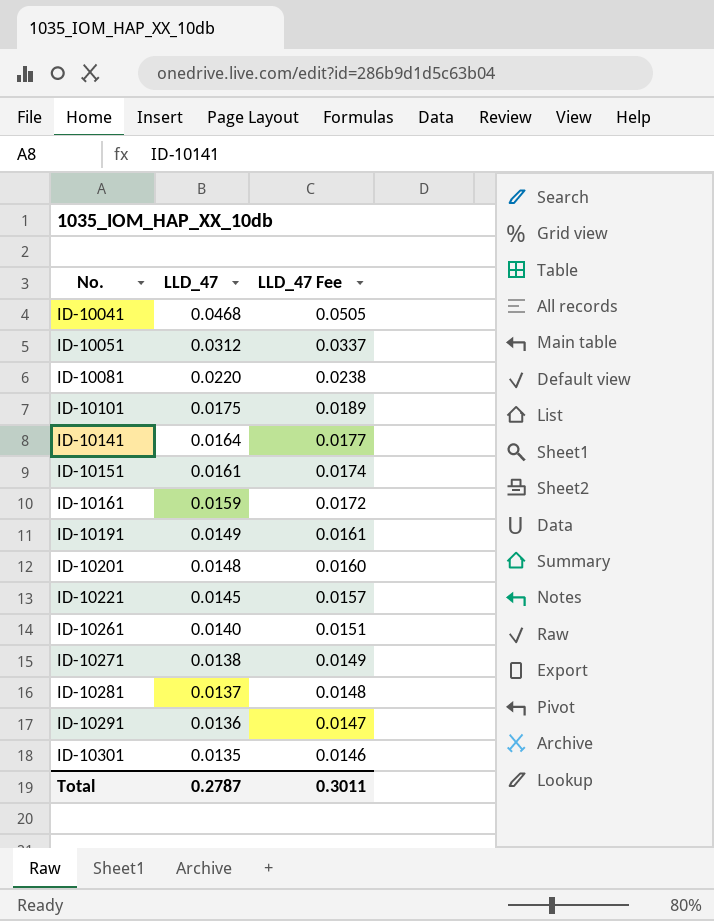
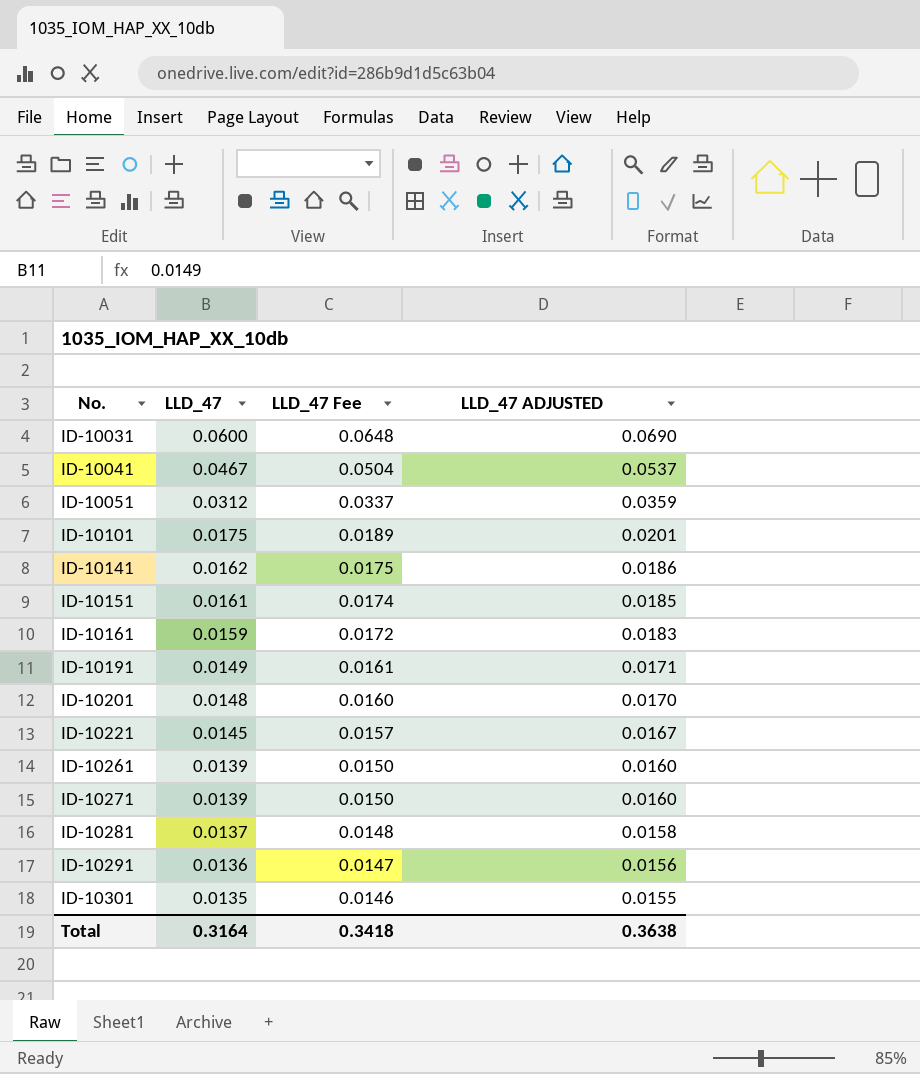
column LLD_47 ADJUSTED | formula: none -> [LLD_47] * 1.15
row ID-10081: 0.0220 | 0.0238 -> none
row ID-10031: none -> 0.0600 | 0.0648 | 0.0690
ID-10041 | LLD_47: 0.0468 -> 0.0467
ID-10041 | LLD_47 Fee: 0.0505 -> 0.0504
ID-10141 | LLD_47: 0.0164 -> 0.0162
ID-10141 | LLD_47 Fee: 0.0177 -> 0.0175
ID-10261 | LLD_47: 0.0140 -> 0.0139
ID-10261 | LLD_47 Fee: 0.0151 -> 0.0150
ID-10271 | LLD_47: 0.0138 -> 0.0139
ID-10271 | LLD_47 Fee: 0.0149 -> 0.0150
Total | LLD_47: 0.2787 -> 0.3164
Total | LLD_47 Fee: 0.3011 -> 0.3418

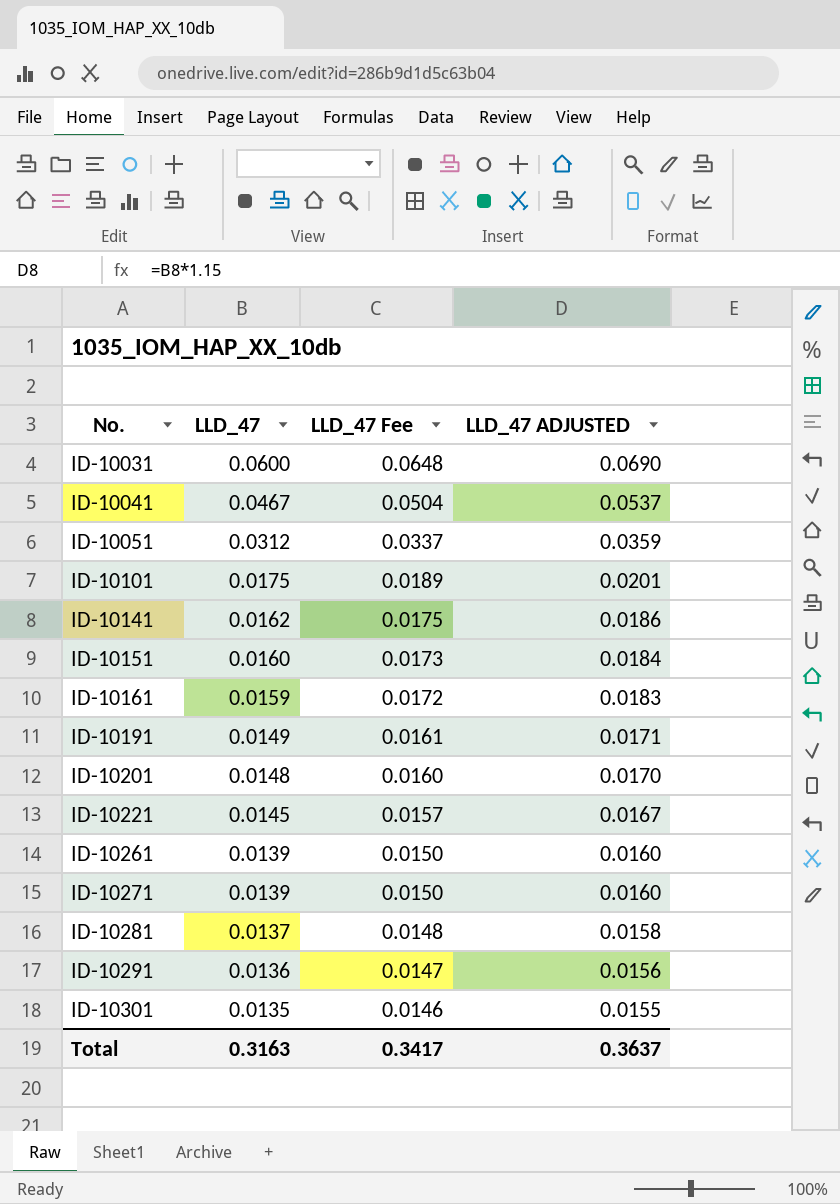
ID-10151 | LLD_47: 0.0161 -> 0.0160
ID-10151 | LLD_47 Fee: 0.0174 -> 0.0173
ID-10151 | LLD_47 ADJUSTED: 0.0185 -> 0.0184
Total | LLD_47: 0.3164 -> 0.3163
Total | LLD_47 Fee: 0.3418 -> 0.3417
Total | LLD_47 ADJUSTED: 0.3638 -> 0.3637

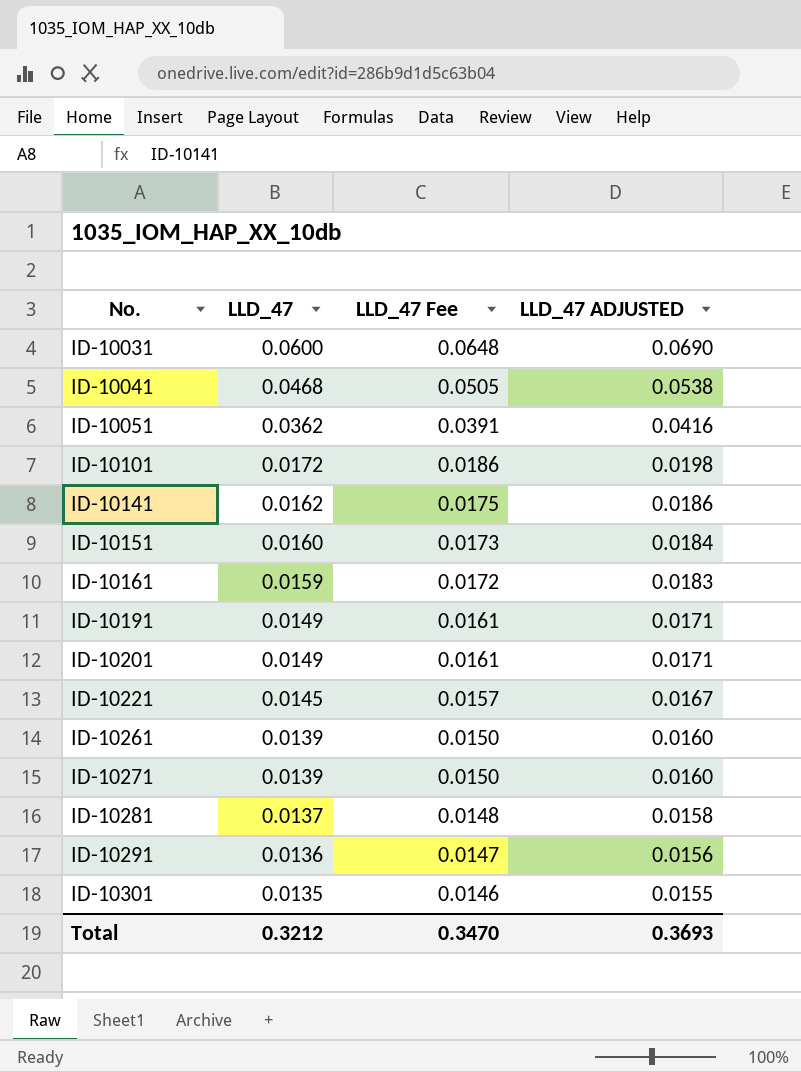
ID-10041 | LLD_47: 0.0467 -> 0.0468
ID-10041 | LLD_47 Fee: 0.0504 -> 0.0505
ID-10041 | LLD_47 ADJUSTED: 0.0537 -> 0.0538
ID-10051 | LLD_47: 0.0312 -> 0.0362
ID-10051 | LLD_47 Fee: 0.0337 -> 0.0391
ID-10051 | LLD_47 ADJUSTED: 0.0359 -> 0.0416
ID-10101 | LLD_47: 0.0175 -> 0.0172
ID-10101 | LLD_47 Fee: 0.0189 -> 0.0186
ID-10101 | LLD_47 ADJUSTED: 0.0201 -> 0.0198
ID-10201 | LLD_47: 0.0148 -> 0.0149
ID-10201 | LLD_47 Fee: 0.0160 -> 0.0161
ID-10201 | LLD_47 ADJUSTED: 0.0170 -> 0.0171
Total | LLD_47: 0.3163 -> 0.3212
Total | LLD_47 Fee: 0.3417 -> 0.3470
Total | LLD_47 ADJUSTED: 0.3637 -> 0.3693

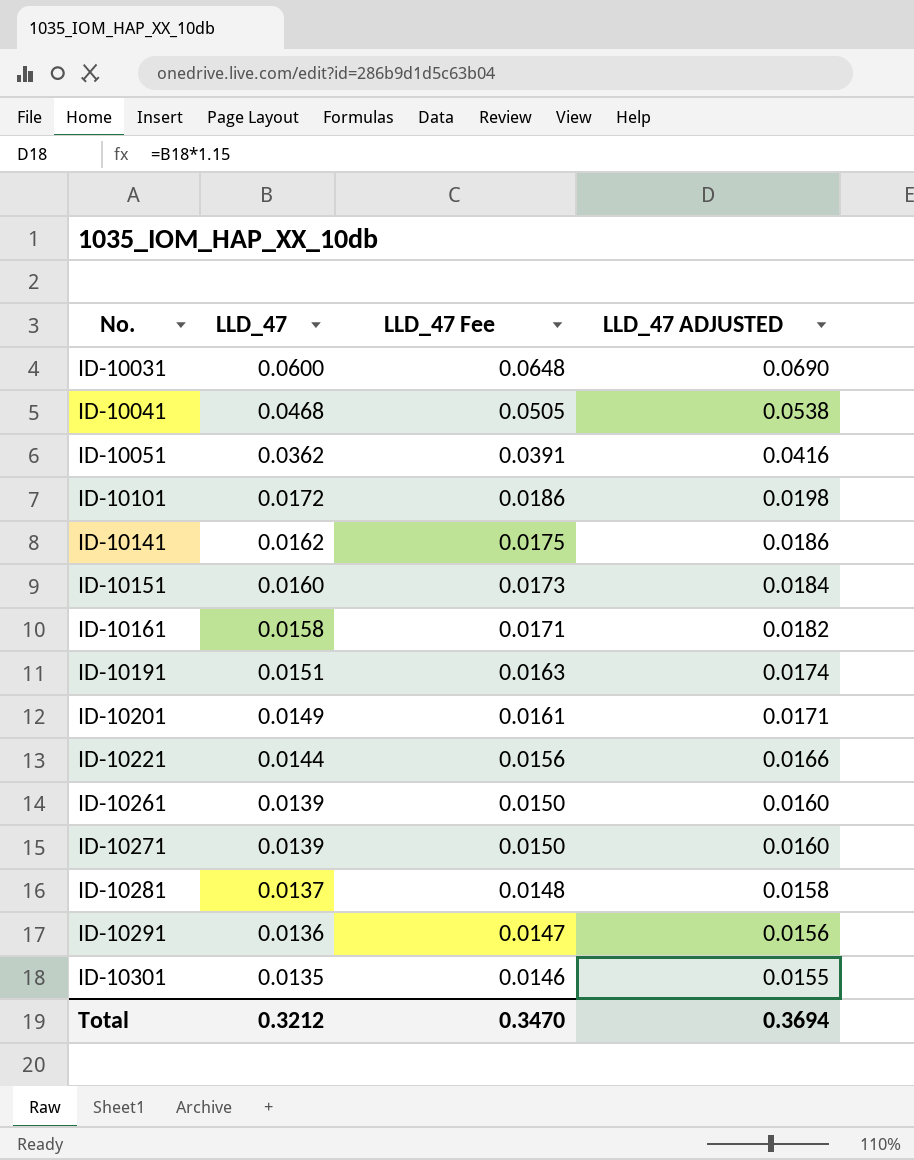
ID-10161 | LLD_47: 0.0159 -> 0.0158
ID-10161 | LLD_47 Fee: 0.0172 -> 0.0171
ID-10161 | LLD_47 ADJUSTED: 0.0183 -> 0.0182
ID-10191 | LLD_47: 0.0149 -> 0.0151
ID-10191 | LLD_47 Fee: 0.0161 -> 0.0163
ID-10191 | LLD_47 ADJUSTED: 0.0171 -> 0.0174
ID-10221 | LLD_47: 0.0145 -> 0.0144
ID-10221 | LLD_47 Fee: 0.0157 -> 0.0156
ID-10221 | LLD_47 ADJUSTED: 0.0167 -> 0.0166
Total | LLD_47 ADJUSTED: 0.3693 -> 0.3694

